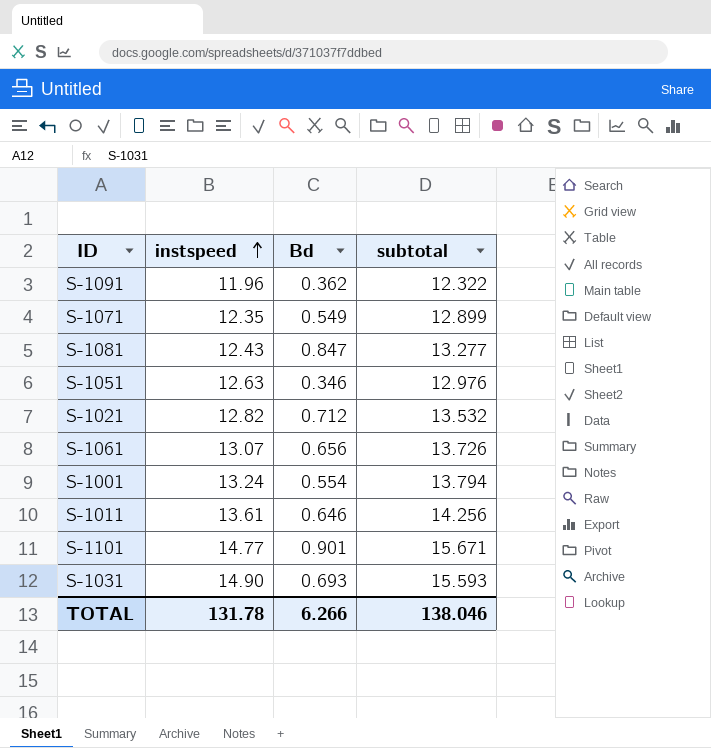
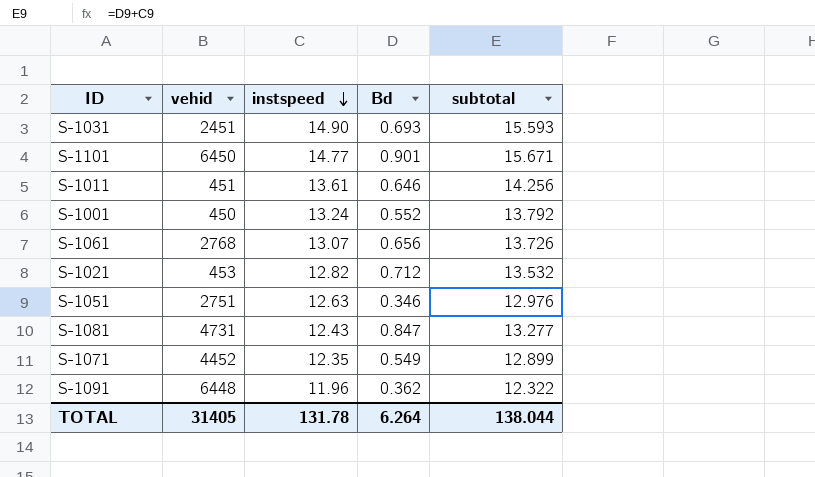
row order: instspeed ascending -> instspeed descending
column vehid | position: none -> 2
S-1001 | Bd: 0.554 -> 0.552
S-1001 | subtotal: 13.794 -> 13.792
TOTAL | Bd: 6.266 -> 6.264
TOTAL | subtotal: 138.046 -> 138.044

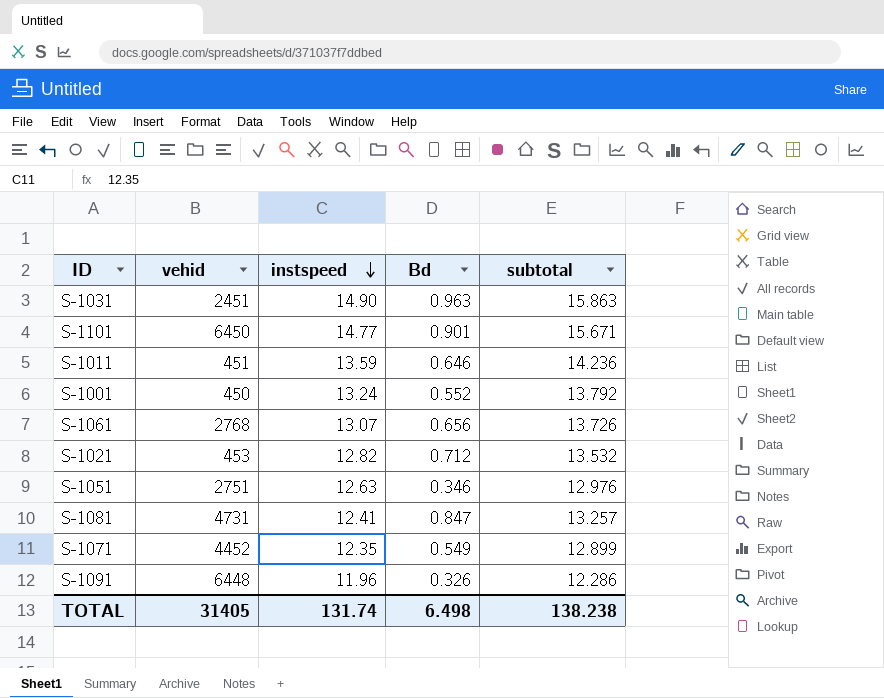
S-1031 | Bd: 0.693 -> 0.963
S-1031 | subtotal: 15.593 -> 15.863
S-1011 | instspeed: 13.61 -> 13.59
S-1011 | subtotal: 14.256 -> 14.236
S-1081 | instspeed: 12.43 -> 12.41
S-1081 | subtotal: 13.277 -> 13.257
S-1091 | Bd: 0.362 -> 0.326
S-1091 | subtotal: 12.322 -> 12.286
TOTAL | instspeed: 131.78 -> 131.74
TOTAL | Bd: 6.264 -> 6.498
TOTAL | subtotal: 138.044 -> 138.238

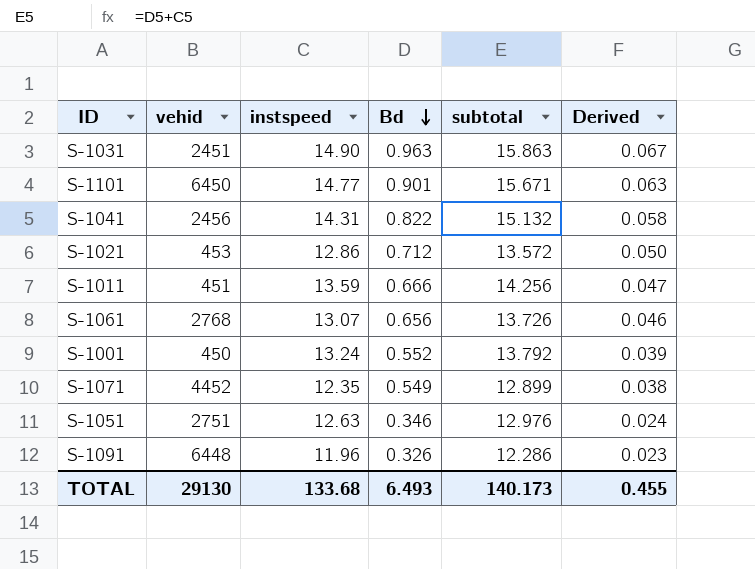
row order: instspeed descending -> Bd descending
column Derived | formula: none -> [Bd] * 0.07
row S-1081: 4731 | 12.41 | 0.847 | 13.257 -> none
row S-1041: none -> 2456 | 14.31 | 0.822 | 15.132 | 0.058
S-1021 | instspeed: 12.82 -> 12.86
S-1021 | subtotal: 13.532 -> 13.572
S-1011 | Bd: 0.646 -> 0.666
S-1011 | subtotal: 14.236 -> 14.256
TOTAL | vehid: 31405 -> 29130
TOTAL | instspeed: 131.74 -> 133.68
TOTAL | Bd: 6.498 -> 6.493
TOTAL | subtotal: 138.238 -> 140.173

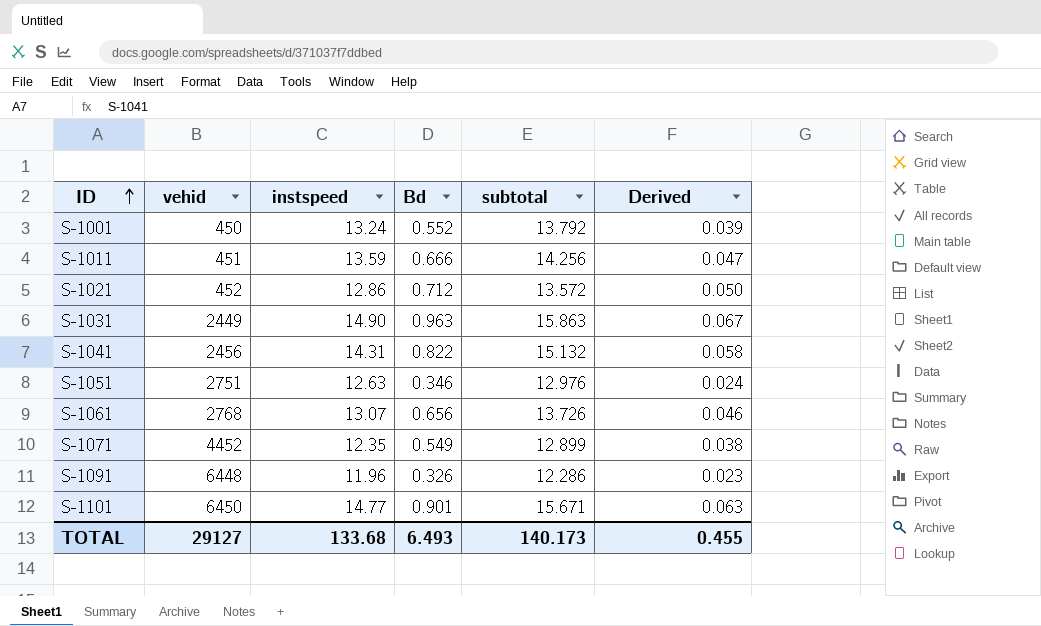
row order: Bd descending -> ID ascending
S-1021 | vehid: 453 -> 452
S-1031 | vehid: 2451 -> 2449
TOTAL | vehid: 29130 -> 29127

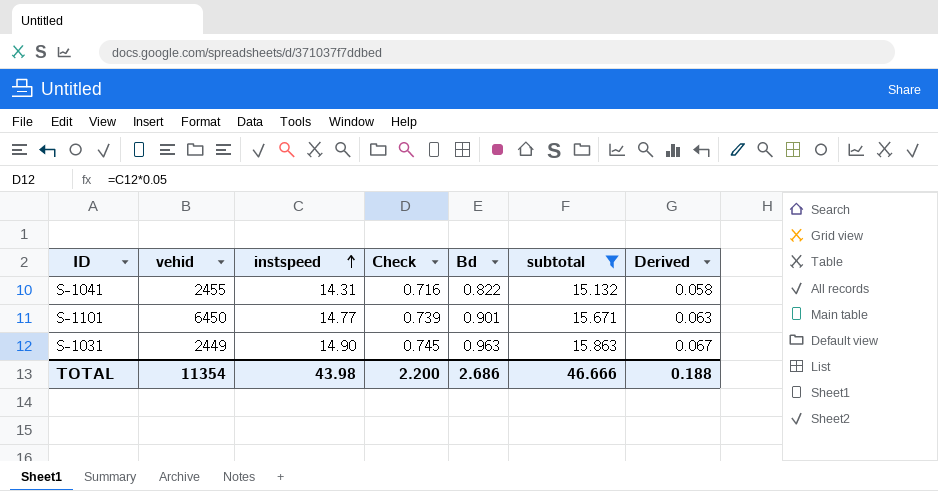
filter: none -> subtotal >= 15.132
row order: ID ascending -> instspeed ascending
column Check | formula: none -> [instspeed] * 0.05
S-1041 | vehid: 2456 -> 2455
TOTAL | vehid: 29127 -> 11354
TOTAL | instspeed: 133.68 -> 43.98
TOTAL | Bd: 6.493 -> 2.686
TOTAL | subtotal: 140.173 -> 46.666
TOTAL | Derived: 0.455 -> 0.188

